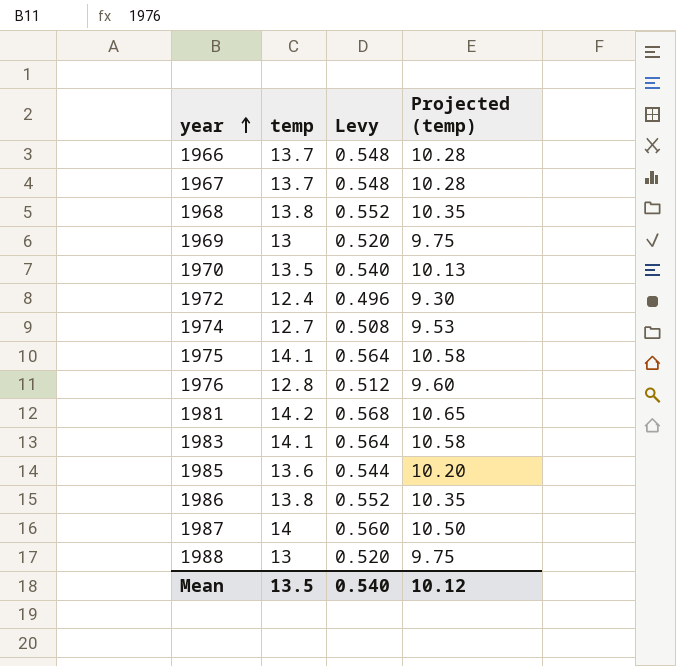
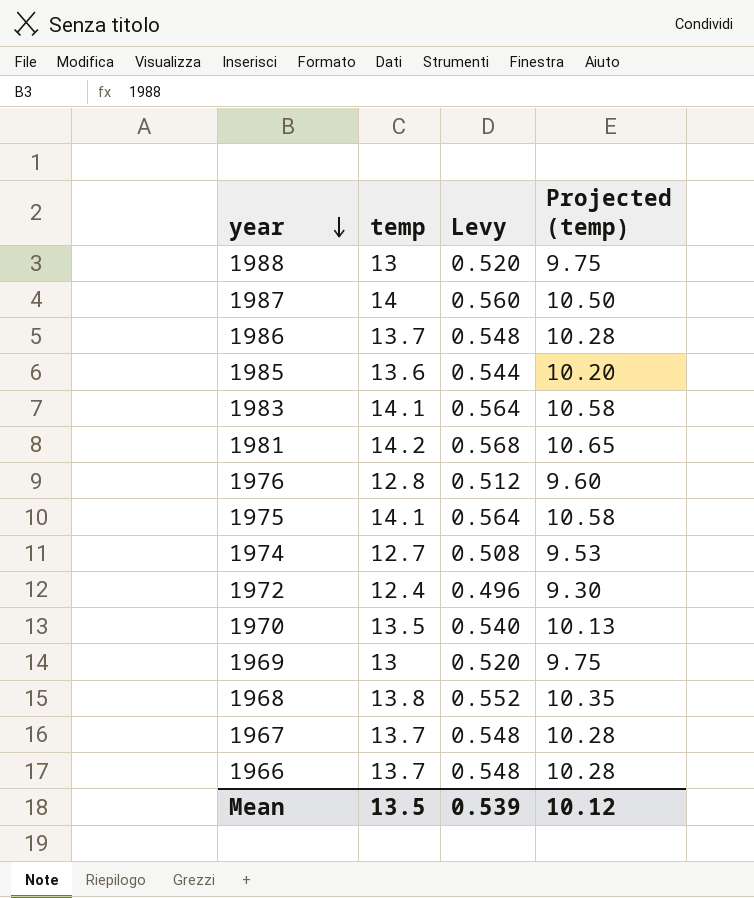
row order: year ascending -> year descending
1986 | temp: 13.8 -> 13.7
1986 | Levy: 0.552 -> 0.548
1986 | Projected (temp): 10.35 -> 10.28
Mean | Levy: 0.540 -> 0.539

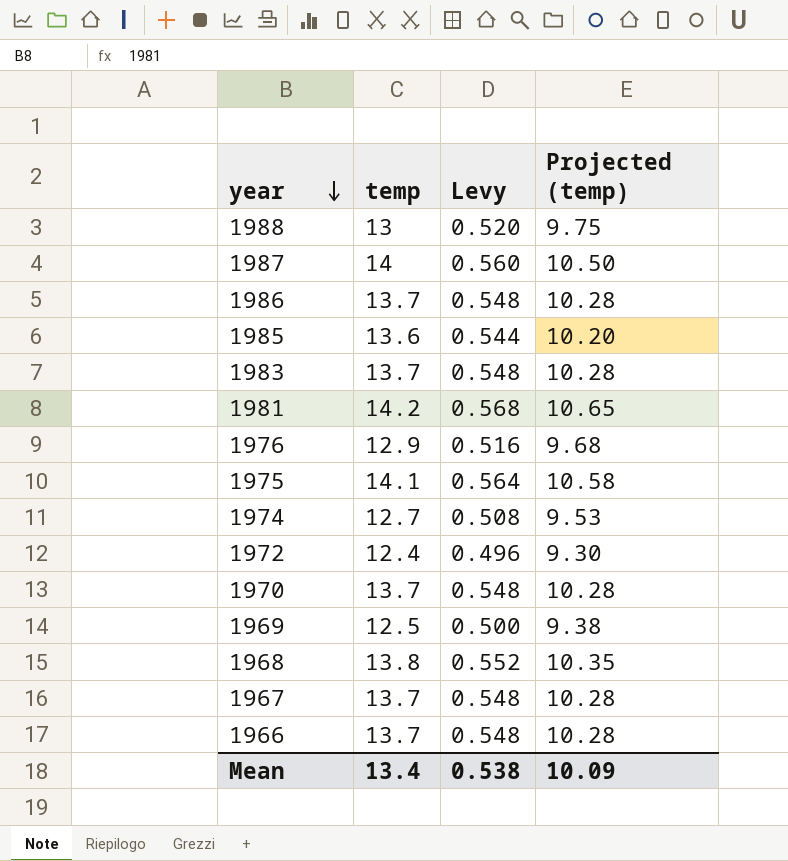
1983 | temp: 14.1 -> 13.7
1983 | Levy: 0.564 -> 0.548
1983 | Projected (temp): 10.58 -> 10.28
1976 | temp: 12.8 -> 12.9
1976 | Levy: 0.512 -> 0.516
1976 | Projected (temp): 9.60 -> 9.68
1970 | temp: 13.5 -> 13.7
1970 | Levy: 0.540 -> 0.548
1970 | Projected (temp): 10.13 -> 10.28
1969 | temp: 13 -> 12.5
1969 | Levy: 0.520 -> 0.500
1969 | Projected (temp): 9.75 -> 9.38
Mean | temp: 13.5 -> 13.4
Mean | Levy: 0.539 -> 0.538
Mean | Projected (temp): 10.12 -> 10.09

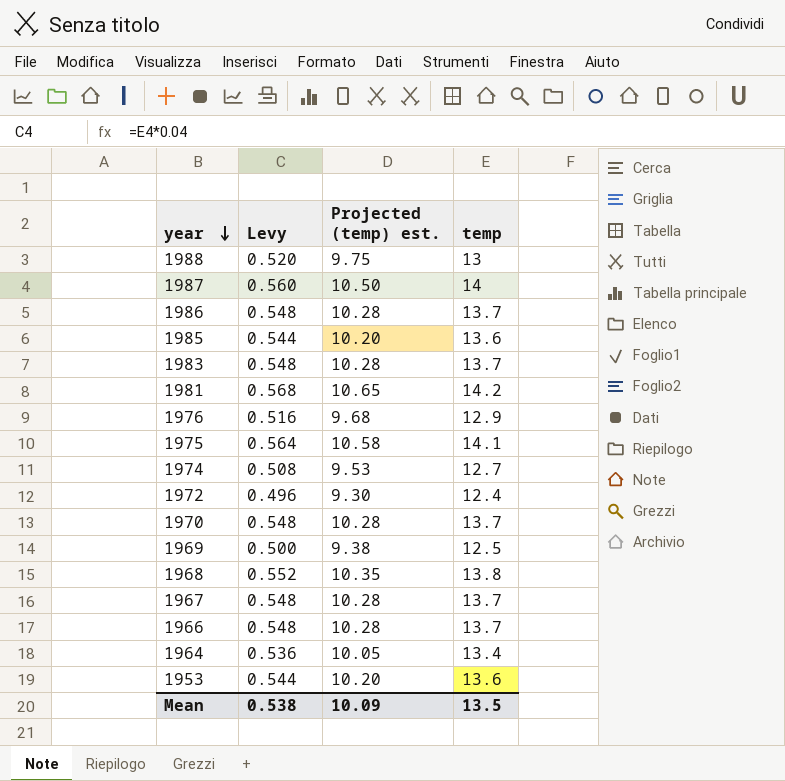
column name: Projected (temp) -> Projected (temp) est.
column temp | position: 2 -> 4
row 1964: none -> 0.536 | 10.05 | 13.4
row 1953: none -> 0.544 | 10.20 | 13.6
Mean | temp: 13.4 -> 13.5

